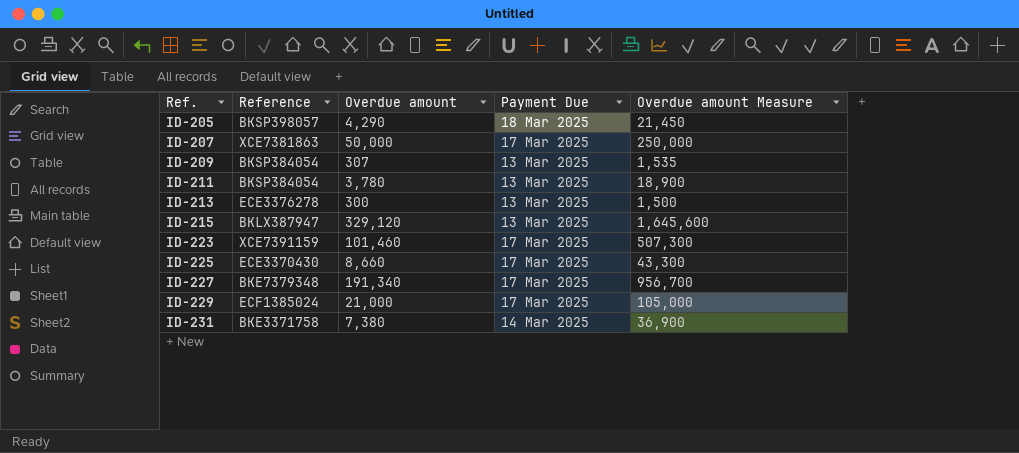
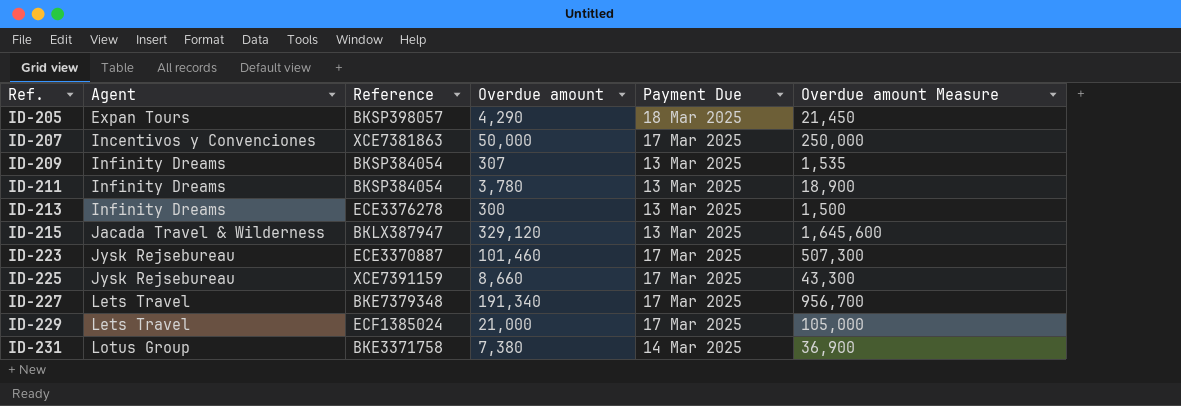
column Agent | position: none -> 2
ID-223 | Reference: XCE7391159 -> ECE3370887
ID-225 | Reference: ECE3370430 -> XCE7391159

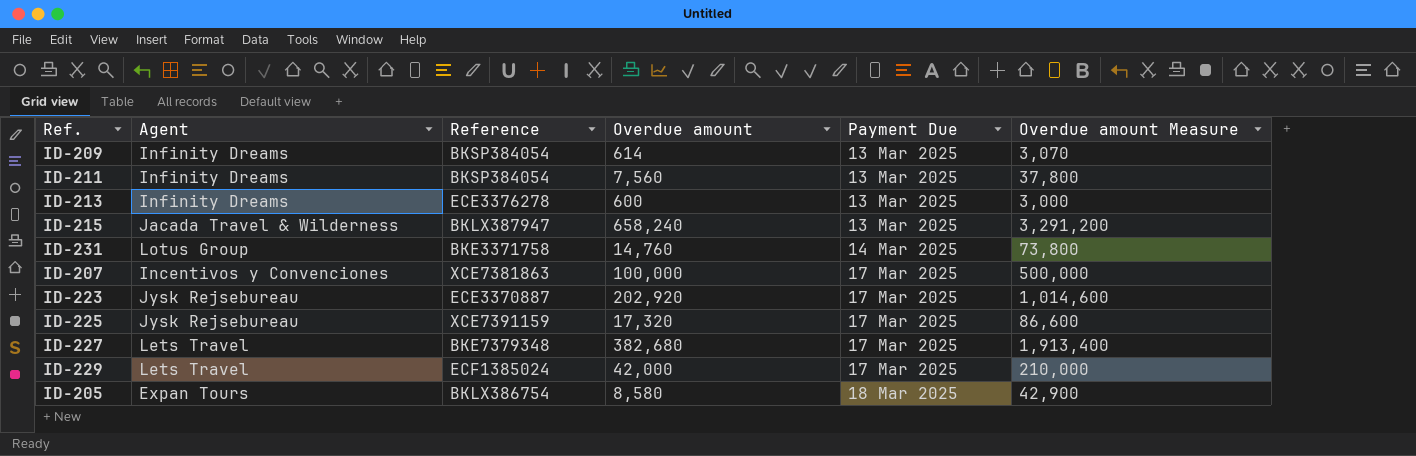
row order: Ref. ascending -> Payment Due ascending
ID-209 | Overdue amount: 307 -> 614
ID-209 | Overdue amount Measure: 1,535 -> 3,070
ID-211 | Overdue amount: 3,780 -> 7,560
ID-211 | Overdue amount Measure: 18,900 -> 37,800
ID-213 | Overdue amount: 300 -> 600
ID-213 | Overdue amount Measure: 1,500 -> 3,000
ID-215 | Overdue amount: 329,120 -> 658,240
ID-215 | Overdue amount Measure: 1,645,600 -> 3,291,200
ID-231 | Overdue amount: 7,380 -> 14,760
ID-231 | Overdue amount Measure: 36,900 -> 73,800
ID-207 | Overdue amount: 50,000 -> 100,000
ID-207 | Overdue amount Measure: 250,000 -> 500,000
ID-223 | Overdue amount: 101,460 -> 202,920
ID-223 | Overdue amount Measure: 507,300 -> 1,014,600
ID-225 | Overdue amount: 8,660 -> 17,320
ID-225 | Overdue amount Measure: 43,300 -> 86,600
ID-227 | Overdue amount: 191,340 -> 382,680
ID-227 | Overdue amount Measure: 956,700 -> 1,913,400
ID-229 | Overdue amount: 21,000 -> 42,000
ID-229 | Overdue amount Measure: 105,000 -> 210,000
ID-205 | Reference: BKSP398057 -> BKLX386754
ID-205 | Overdue amount: 4,290 -> 8,580
ID-205 | Overdue amount Measure: 21,450 -> 42,900

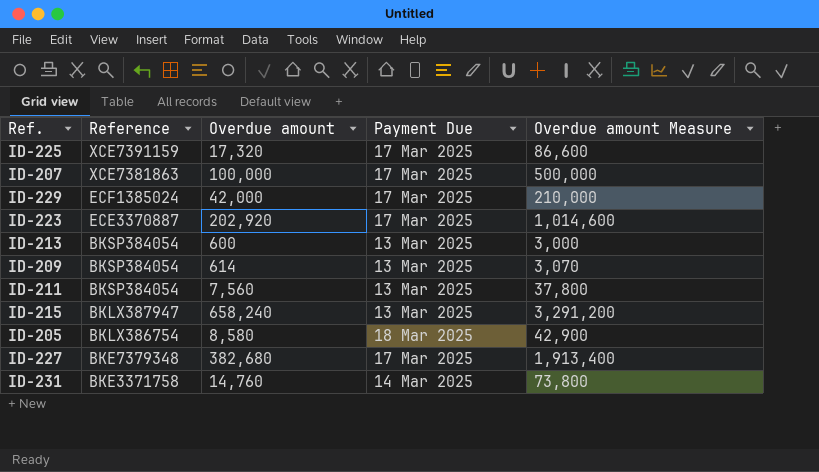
row order: Payment Due ascending -> Reference descending
column Agent | position: 2 -> none
ID-213 | Reference: ECE3376278 -> BKSP384054

